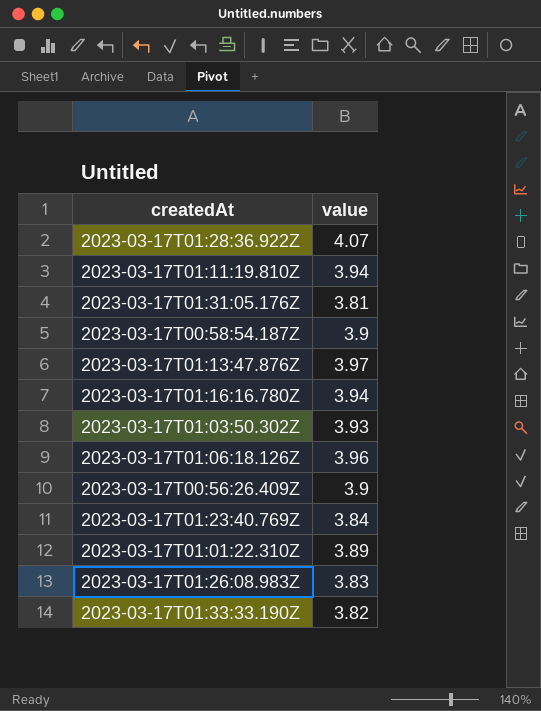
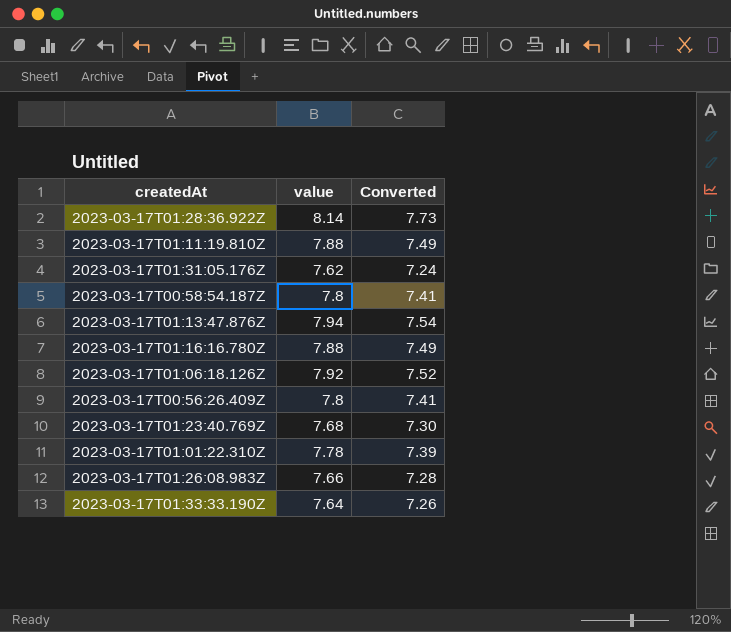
column Converted | formula: none -> [value] * 0.95
row 2023-03-17T01:03:50.302Z: 3.93 -> none
2023-03-17T01:28:36.922Z | value: 4.07 -> 8.14
2023-03-17T01:11:19.810Z | value: 3.94 -> 7.88
2023-03-17T01:31:05.176Z | value: 3.81 -> 7.62
2023-03-17T00:58:54.187Z | value: 3.9 -> 7.8
2023-03-17T01:13:47.876Z | value: 3.97 -> 7.94
2023-03-17T01:16:16.780Z | value: 3.94 -> 7.88
2023-03-17T01:06:18.126Z | value: 3.96 -> 7.92
2023-03-17T00:56:26.409Z | value: 3.9 -> 7.8
2023-03-17T01:23:40.769Z | value: 3.84 -> 7.68
2023-03-17T01:01:22.310Z | value: 3.89 -> 7.78
2023-03-17T01:26:08.983Z | value: 3.83 -> 7.66
2023-03-17T01:33:33.190Z | value: 3.82 -> 7.64

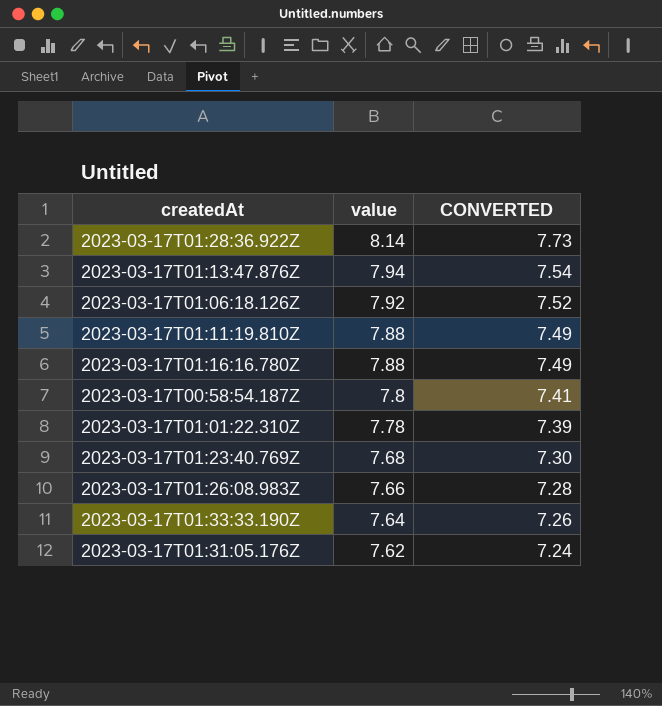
row order: none -> value descending
column name: Converted -> CONVERTED
row 2023-03-17T00:56:26.409Z: 7.8 | 7.41 -> none

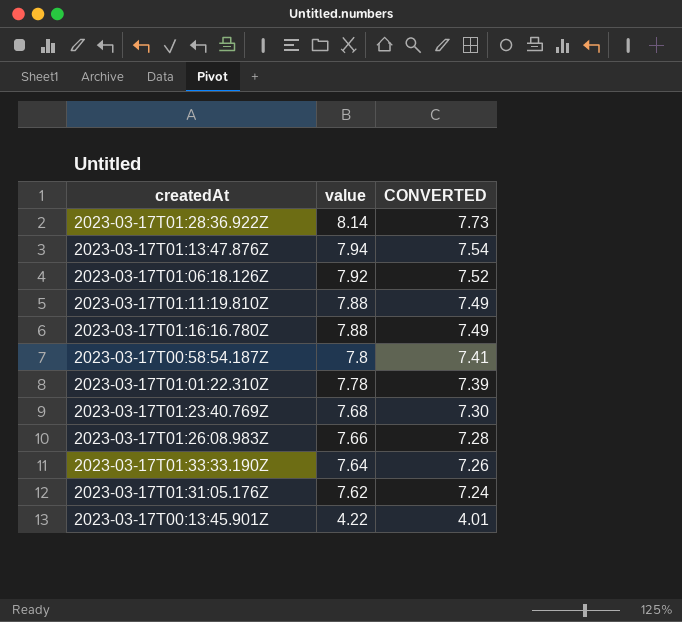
row 2023-03-17T00:13:45.901Z: none -> 4.22 | 4.01

